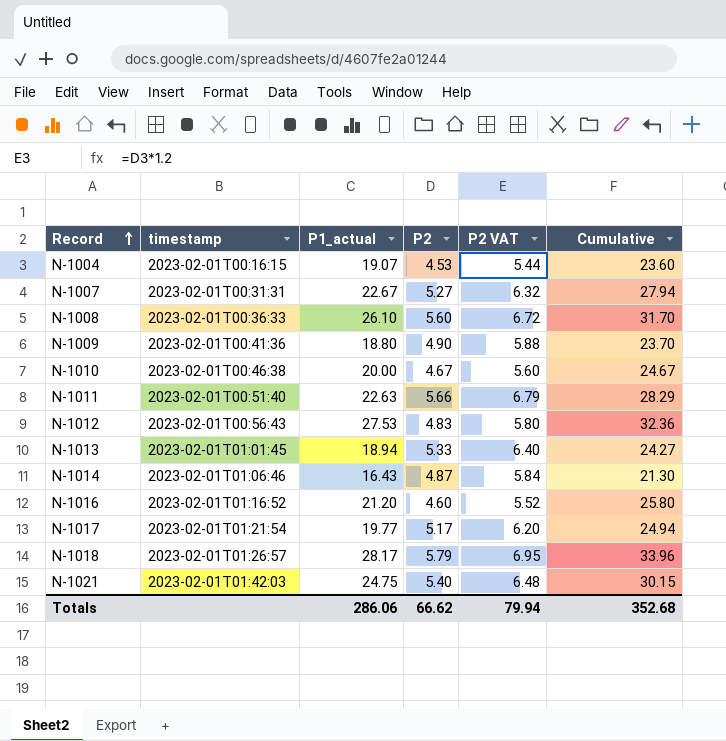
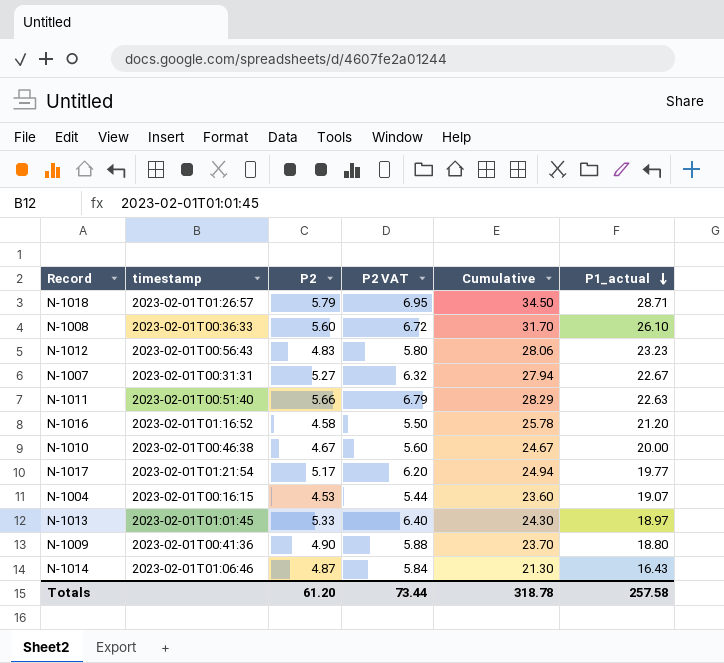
row order: Record ascending -> P1_actual descending
column P1_actual | position: 3 -> 6
row N-1021: 2023-02-01T01:42:03 | 24.75 | 5.40 | 6.48 | 30.15 -> none
N-1018 | Cumulative: 33.96 -> 34.50
N-1018 | P1_actual: 28.17 -> 28.71
N-1012 | Cumulative: 32.36 -> 28.06
N-1012 | P1_actual: 27.53 -> 23.23
N-1016 | P2: 4.60 -> 4.58
N-1016 | P2 VAT: 5.52 -> 5.50
N-1016 | Cumulative: 25.80 -> 25.78
N-1013 | Cumulative: 24.27 -> 24.30
N-1013 | P1_actual: 18.94 -> 18.97
Totals | P2: 66.62 -> 61.20
Totals | P2 VAT: 79.94 -> 73.44
Totals | Cumulative: 352.68 -> 318.78
Totals | P1_actual: 286.06 -> 257.58

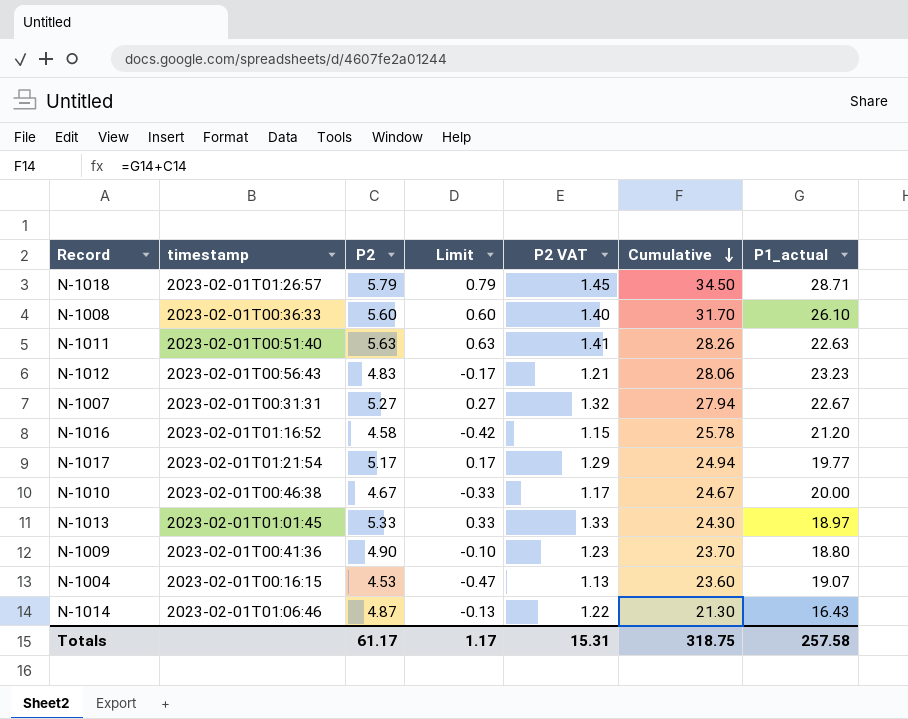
row order: P1_actual descending -> Cumulative descending
column Limit | formula: none -> [P2] - 5
column P2 VAT | formula: [P2] * 1.2 -> [P2] * 0.25
N-1011 | P2: 5.66 -> 5.63
N-1011 | Cumulative: 28.29 -> 28.26
Totals | P2: 61.20 -> 61.17
Totals | P2 VAT: 73.44 -> 15.31
Totals | Cumulative: 318.78 -> 318.75

